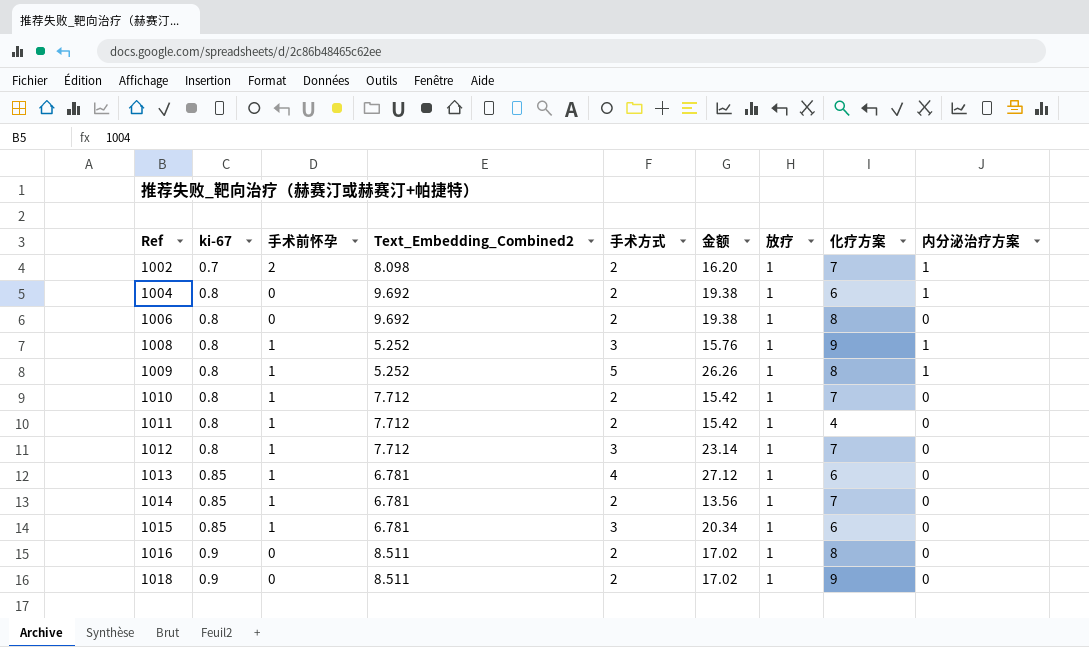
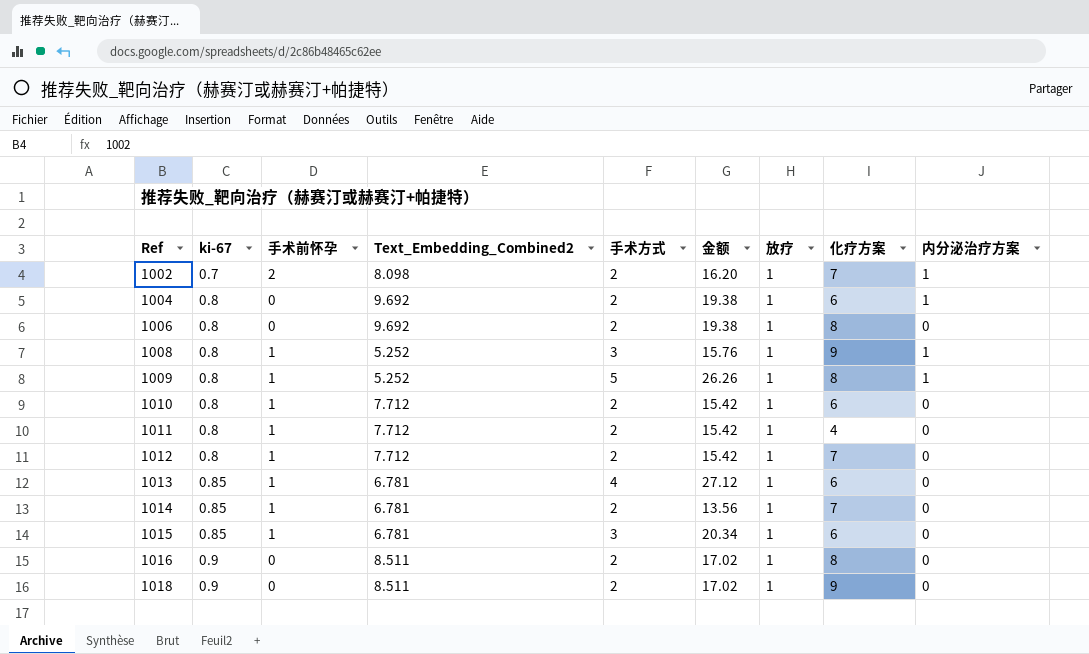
1010 | 化疗方案: 7 -> 6
1012 | 手术方式: 3 -> 2
1012 | 金额: 23.14 -> 15.42

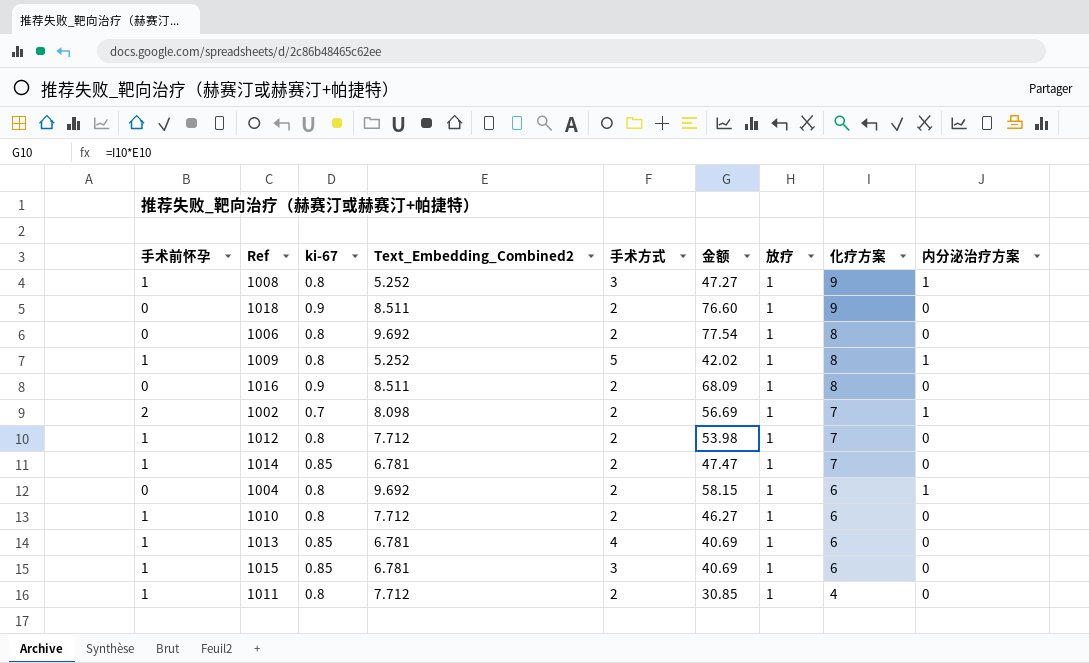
row order: Ref ascending -> 化疗方案 descending
column 手术前怀孕 | position: 3 -> 1
column 金额 | formula: [Text_Embedding_Combined2] * [手术方式] -> [Text_Embedding_Combined2] * [化疗方案]

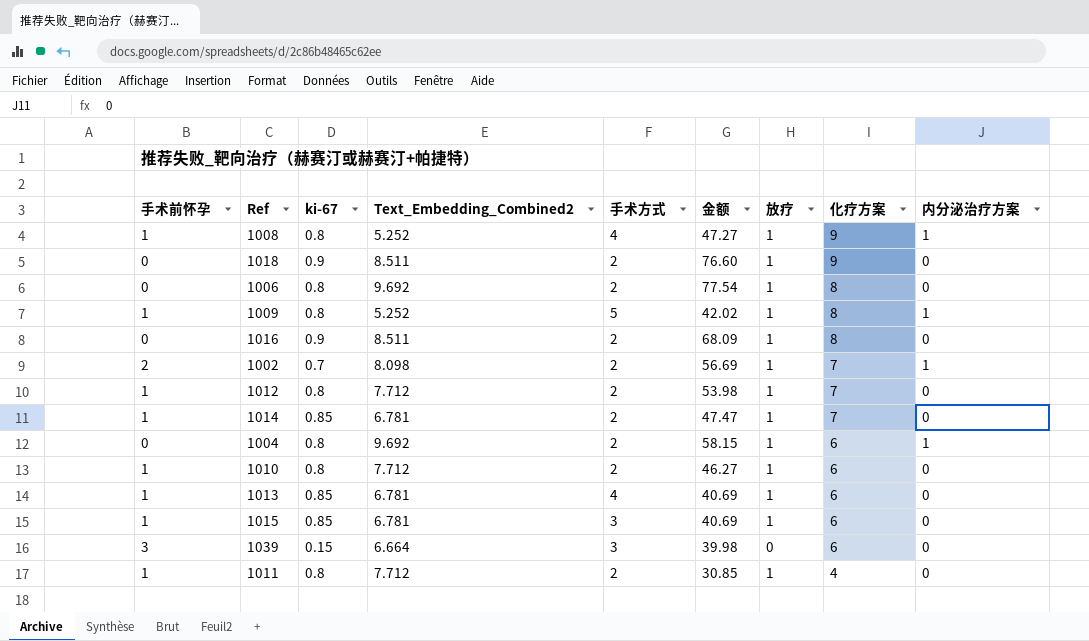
1008 | 手术方式: 3 -> 4
row 1039: none -> 3 | 0.15 | 6.664 | 3 | 39.98 | 0 | 6 | 0

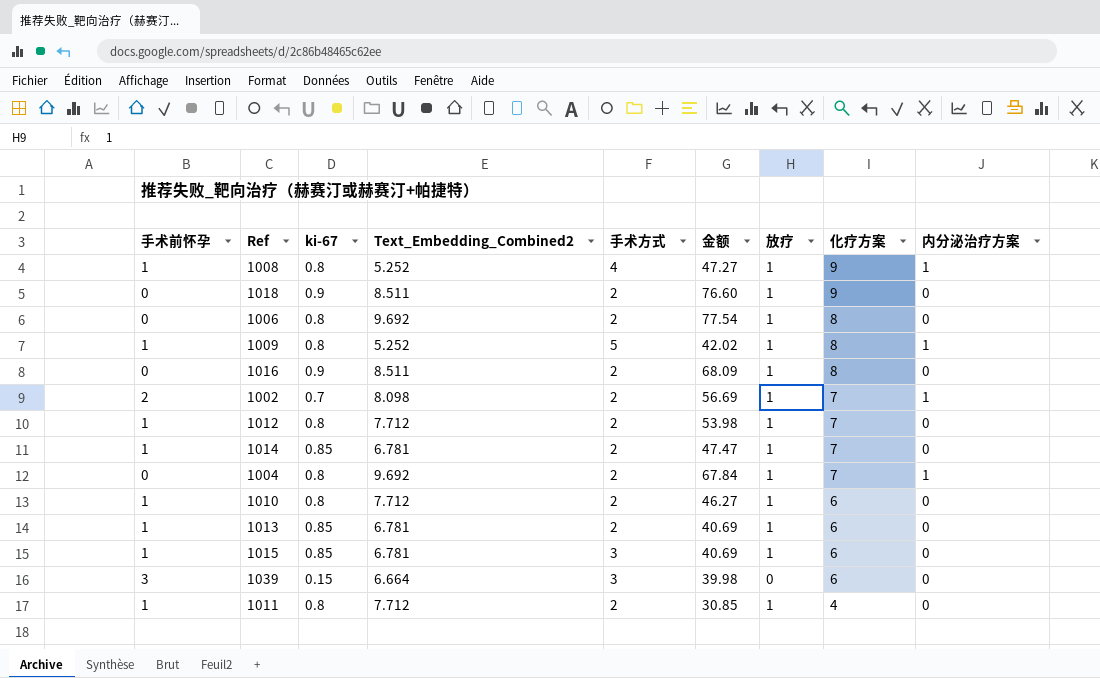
1004 | 金额: 58.15 -> 67.84
1004 | 化疗方案: 6 -> 7
1013 | 手术方式: 4 -> 2

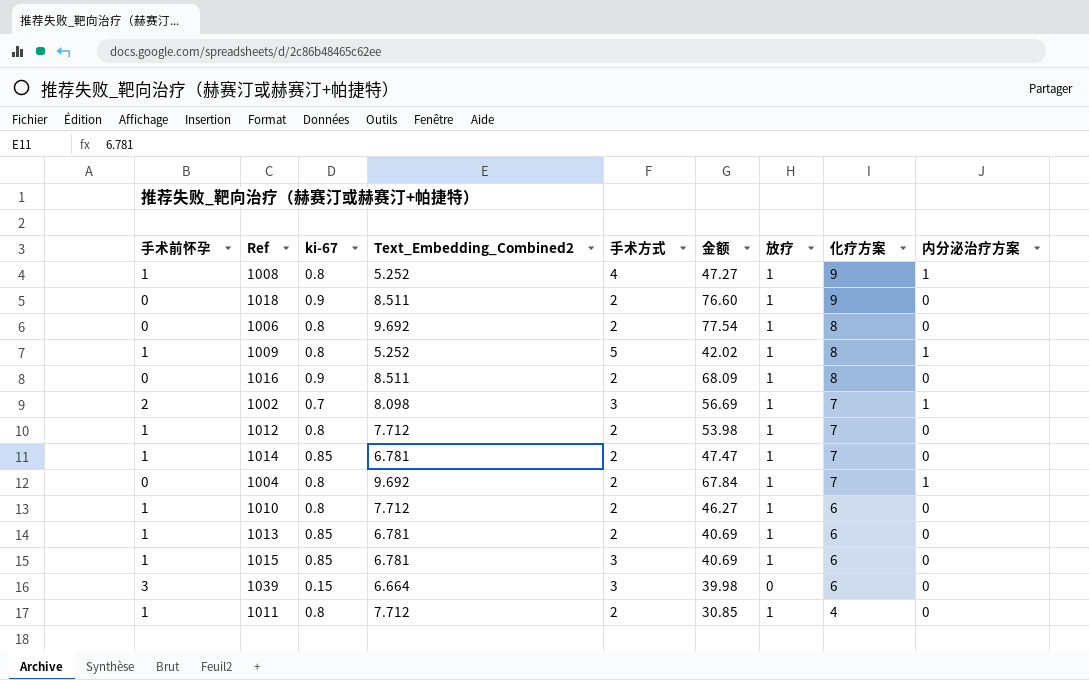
1002 | 手术方式: 2 -> 3

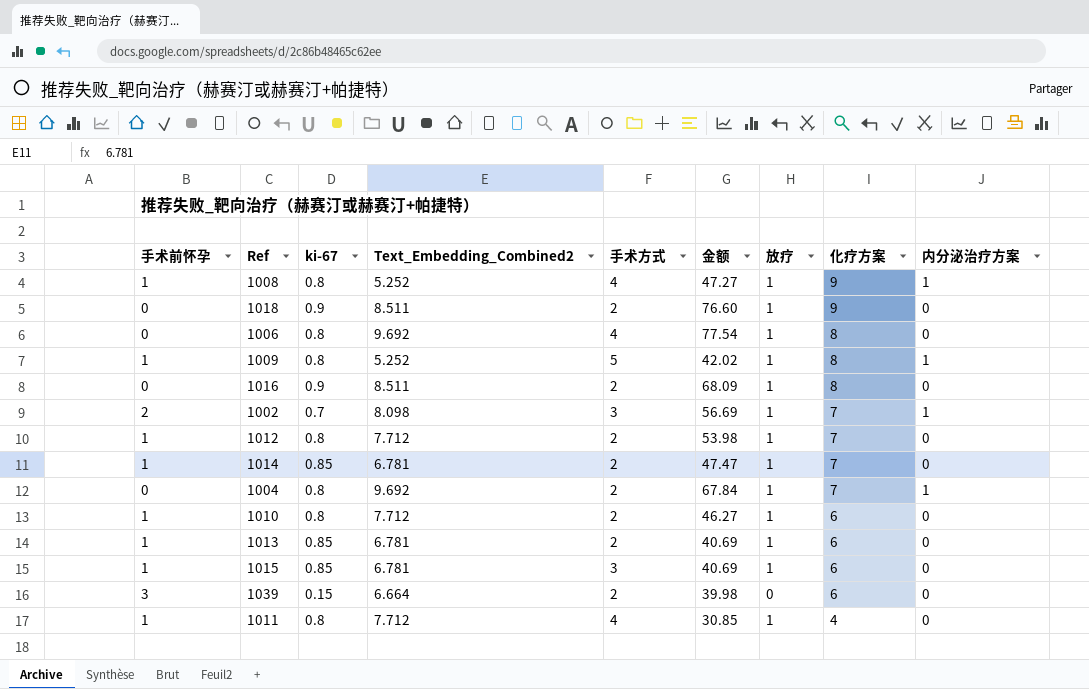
1006 | 手术方式: 2 -> 4
1039 | 手术方式: 3 -> 2
1011 | 手术方式: 2 -> 4

